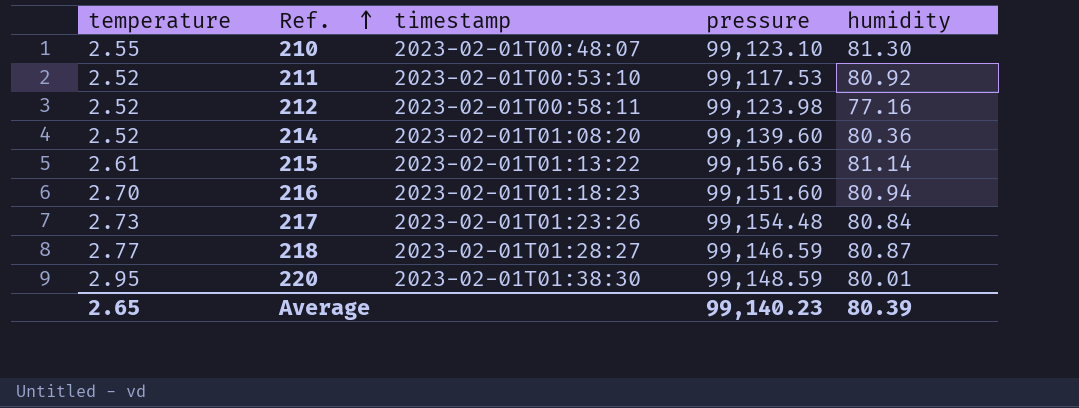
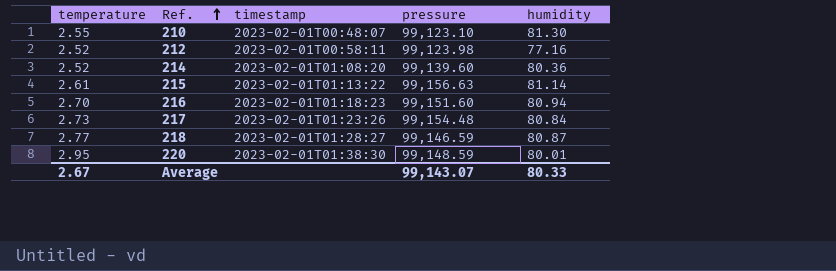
row 211: 2.52 | 2023-02-01T00:53:10 | 99,117.53 | 80.92 -> none
Average | temperature: 2.65 -> 2.67
Average | pressure: 99,140.23 -> 99,143.07
Average | humidity: 80.39 -> 80.33

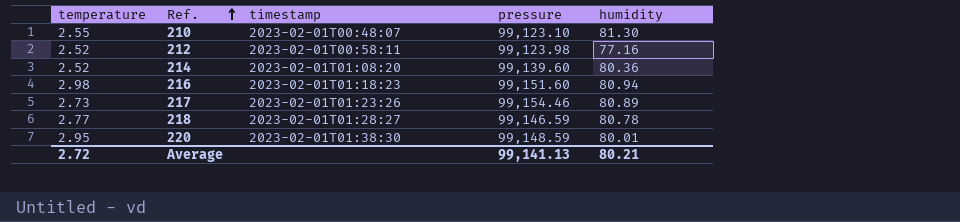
row 215: 2.61 | 2023-02-01T01:13:22 | 99,156.63 | 81.14 -> none
216 | temperature: 2.70 -> 2.98
217 | pressure: 99,154.48 -> 99,154.46
217 | humidity: 80.84 -> 80.89
218 | humidity: 80.87 -> 80.78
Average | temperature: 2.67 -> 2.72
Average | pressure: 99,143.07 -> 99,141.13
Average | humidity: 80.33 -> 80.21

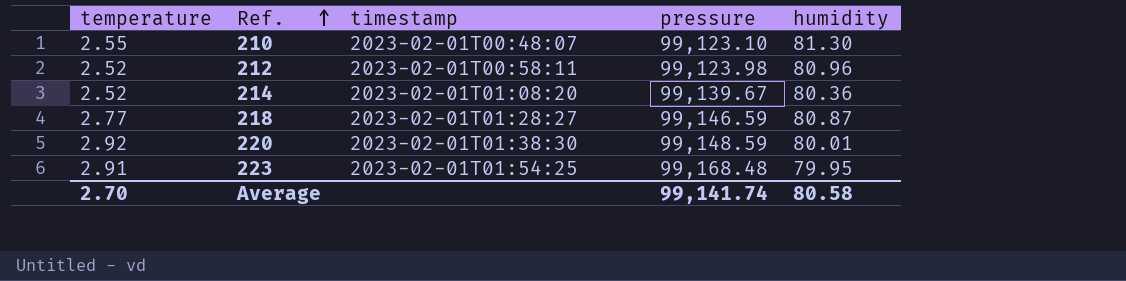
row 216: 2.98 | 2023-02-01T01:18:23 | 99,151.60 | 80.94 -> none
row 217: 2.73 | 2023-02-01T01:23:26 | 99,154.46 | 80.89 -> none
212 | humidity: 77.16 -> 80.96
214 | pressure: 99,139.60 -> 99,139.67
218 | humidity: 80.78 -> 80.87
220 | temperature: 2.95 -> 2.92
row 223: none -> 2.91 | 2023-02-01T01:54:25 | 99,168.48 | 79.95
Average | temperature: 2.72 -> 2.70
Average | pressure: 99,141.13 -> 99,141.74
Average | humidity: 80.21 -> 80.58

